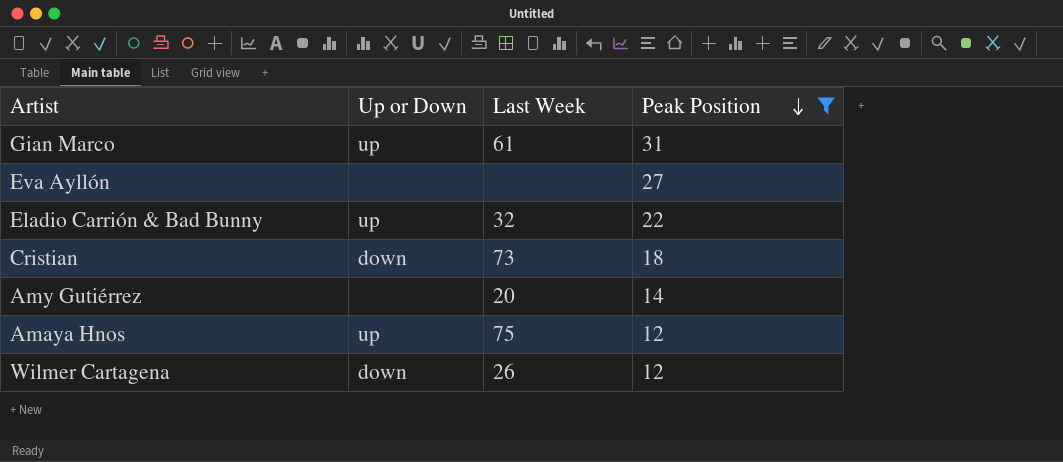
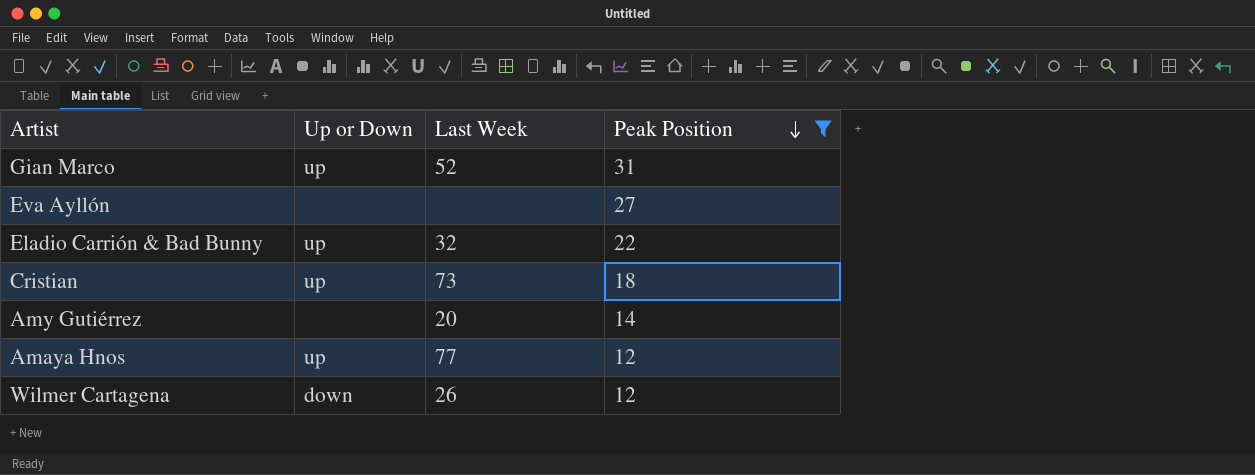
Gian Marco | Last Week: 61 -> 52
Cristian | Up or Down: down -> up
Amaya Hnos | Last Week: 75 -> 77

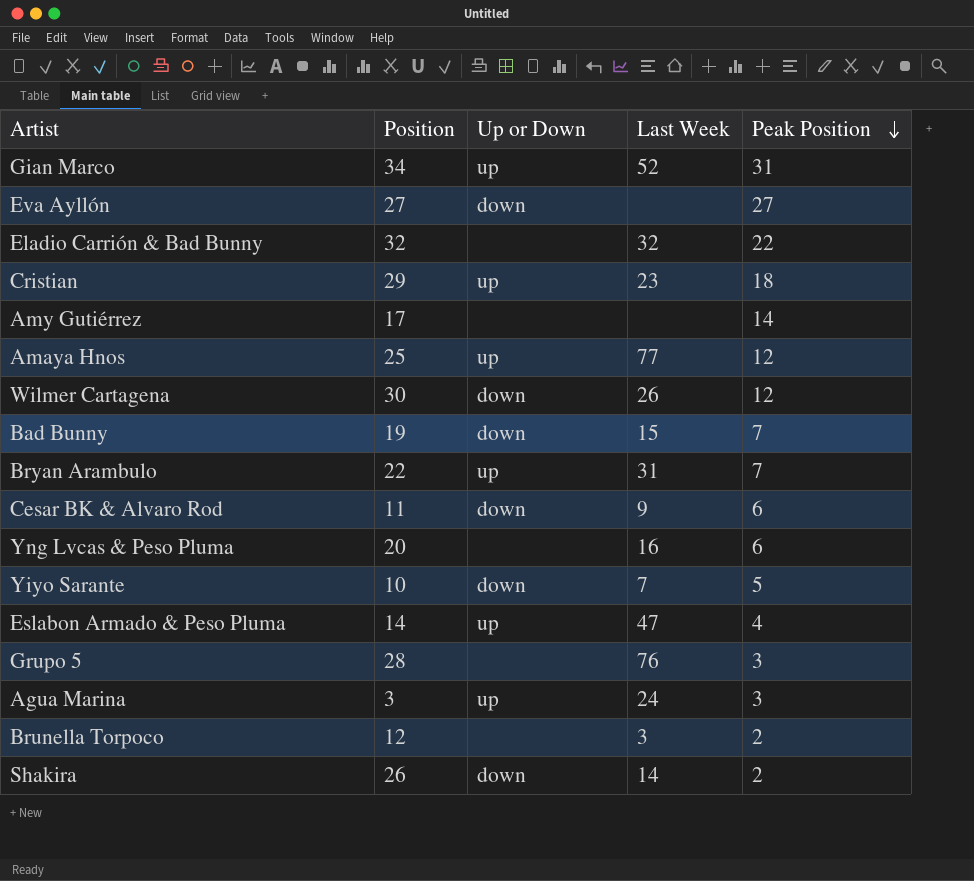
filter: Peak Position >= 12 -> none
column Position | position: none -> 2
Eva Ayllón | Up or Down: none -> down
Eladio Carrión & Bad Bunny | Up or Down: up -> none
Cristian | Last Week: 73 -> 23
Amy Gutiérrez | Last Week: 20 -> none

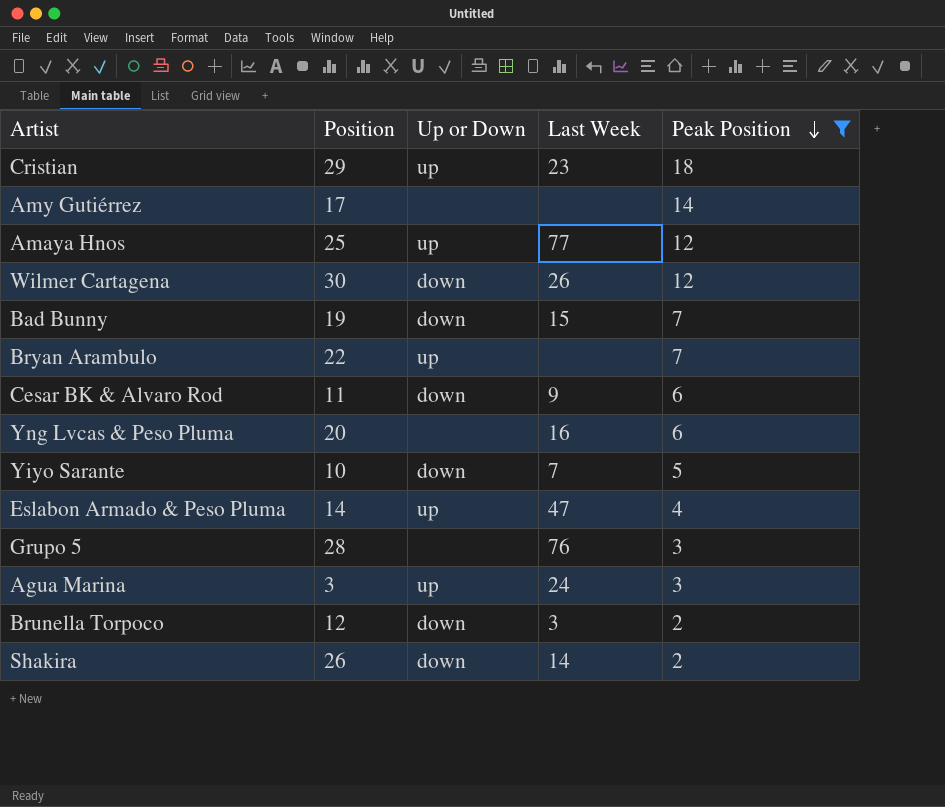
filter: none -> Peak Position <= 18
Bryan Arambulo | Last Week: 31 -> none
Brunella Torpoco | Up or Down: none -> down

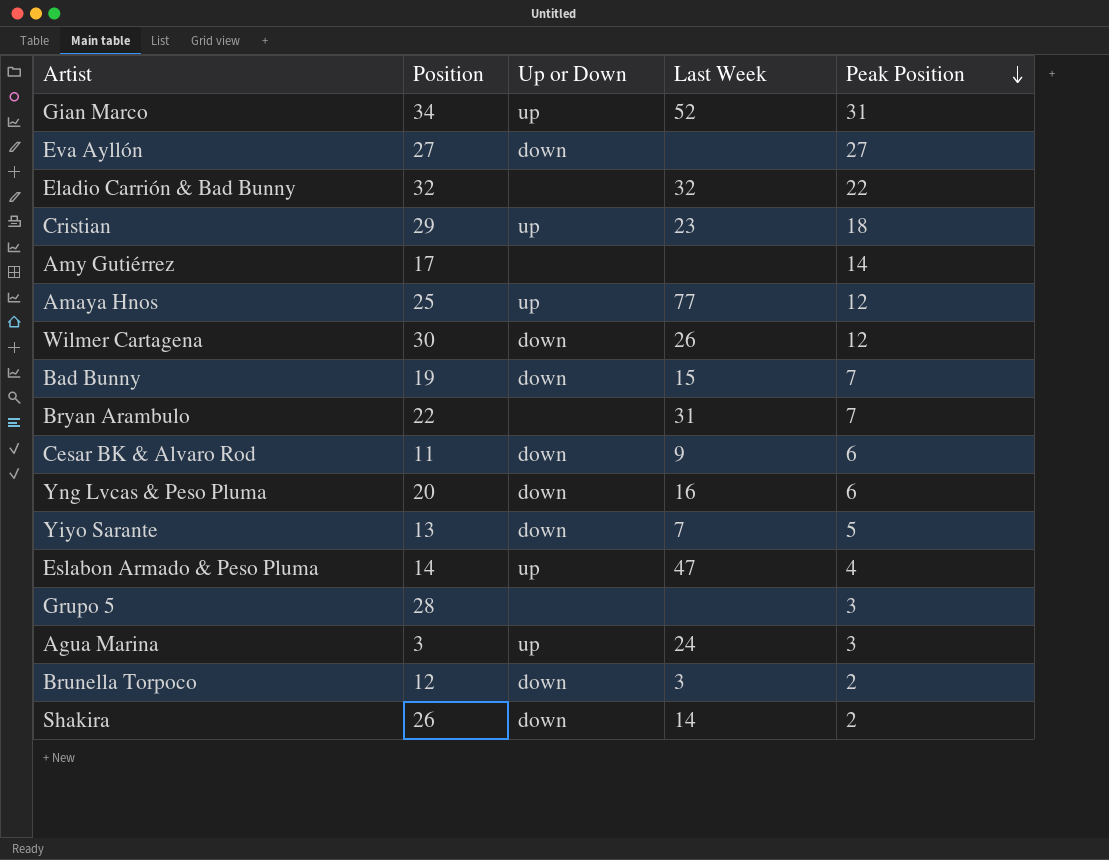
filter: Peak Position <= 18 -> none
Bryan Arambulo | Up or Down: up -> none
Bryan Arambulo | Last Week: none -> 31
Yng Lvcas & Peso Pluma | Up or Down: none -> down
Yiyo Sarante | Position: 10 -> 13
Grupo 5 | Last Week: 76 -> none

